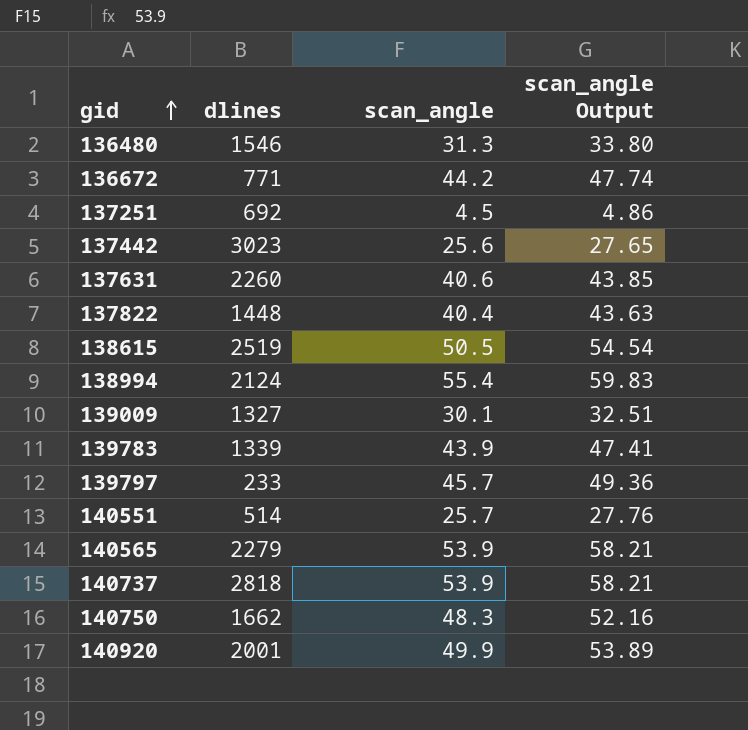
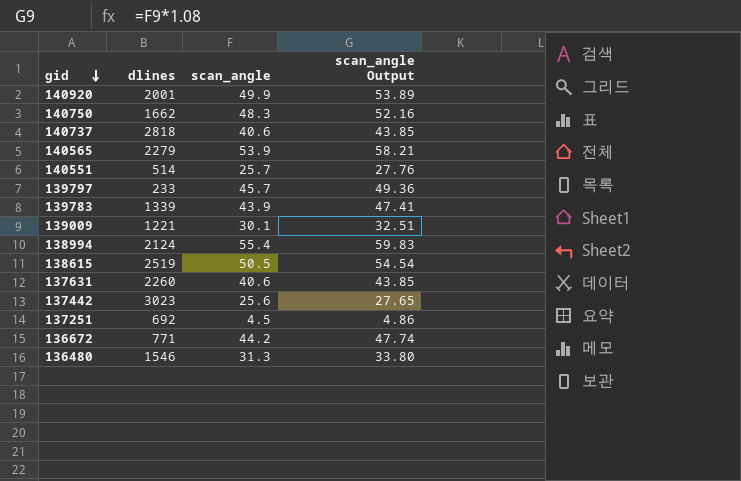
row order: gid ascending -> gid descending
row 137822: 1448 | 40.4 | 43.63 -> none
140737 | scan_angle: 53.9 -> 40.6
140737 | scan_angle Output: 58.21 -> 43.85
139009 | dlines: 1327 -> 1221

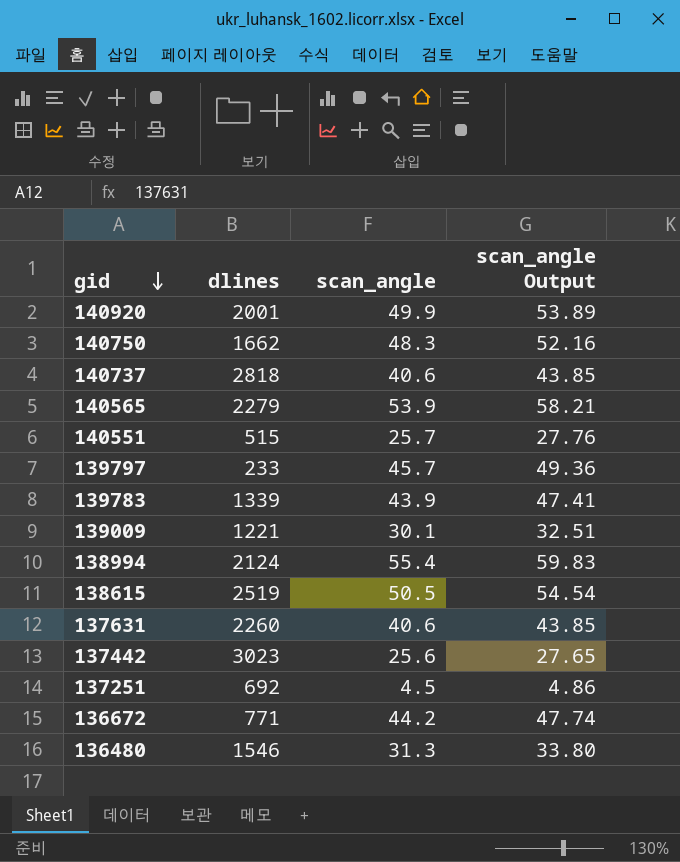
140551 | dlines: 514 -> 515

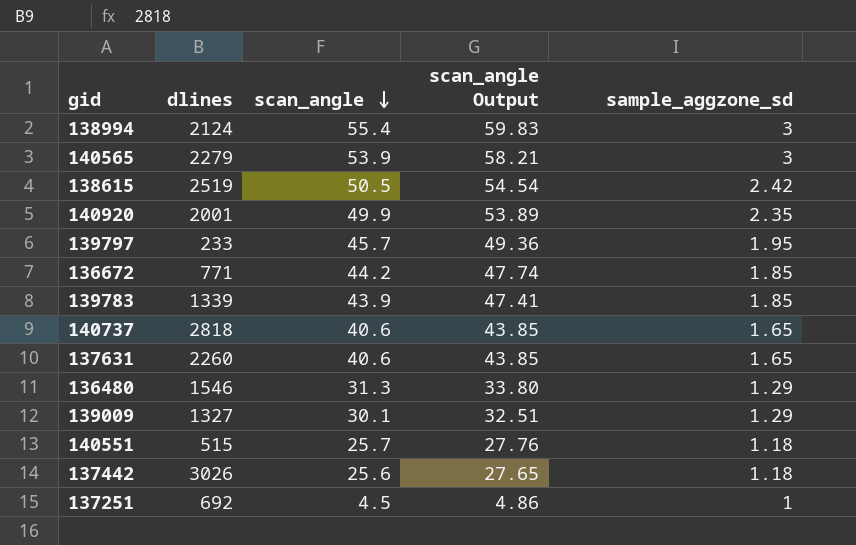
row order: gid descending -> scan_angle descending
column sample_aggzone_sd | position: none -> 5
row 140750: 1662 | 48.3 | 52.16 -> none
139009 | dlines: 1221 -> 1327
137442 | dlines: 3023 -> 3026

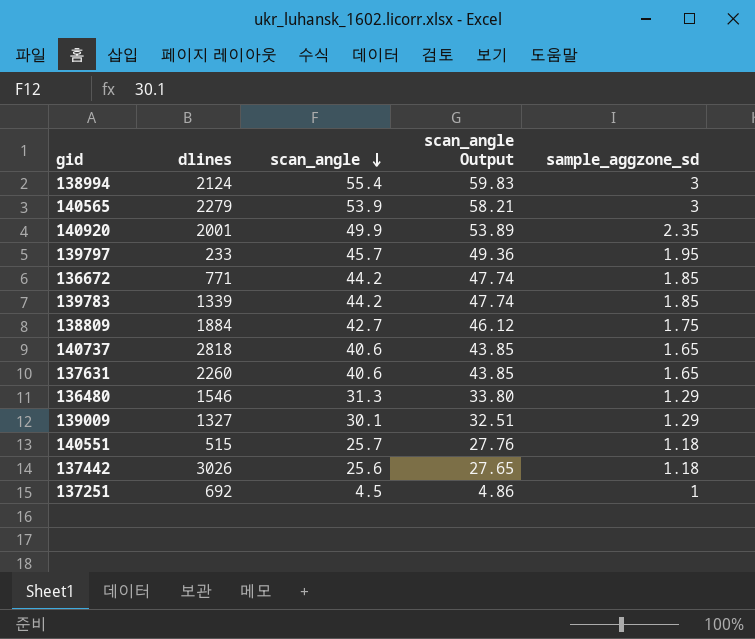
row 138615: 2519 | 50.5 | 54.54 | 2.42 -> none
139783 | scan_angle: 43.9 -> 44.2
139783 | scan_angle Output: 47.41 -> 47.74
row 138809: none -> 1884 | 42.7 | 46.12 | 1.75

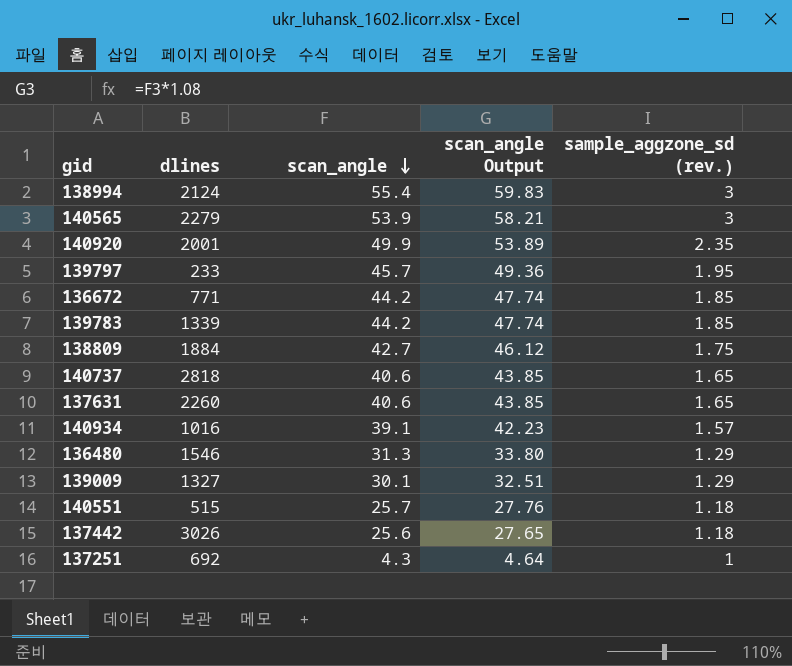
column name: sample_aggzone_sd -> sample_aggzone_sd (rev.)
row 140934: none -> 1016 | 39.1 | 42.23 | 1.57
137251 | scan_angle: 4.5 -> 4.3
137251 | scan_angle Output: 4.86 -> 4.64

